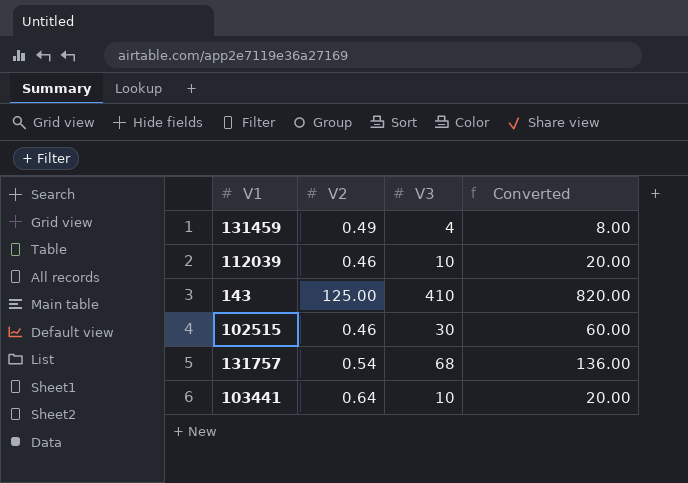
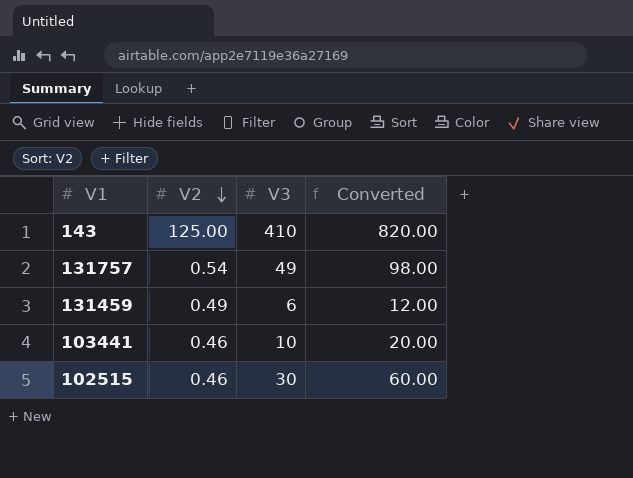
row order: none -> V2 descending
row 112039: 0.46 | 10 | 20.00 -> none
131757 | V3: 68 -> 49
131757 | Converted: 136.00 -> 98.00
131459 | V3: 4 -> 6
131459 | Converted: 8.00 -> 12.00
103441 | V2: 0.64 -> 0.46

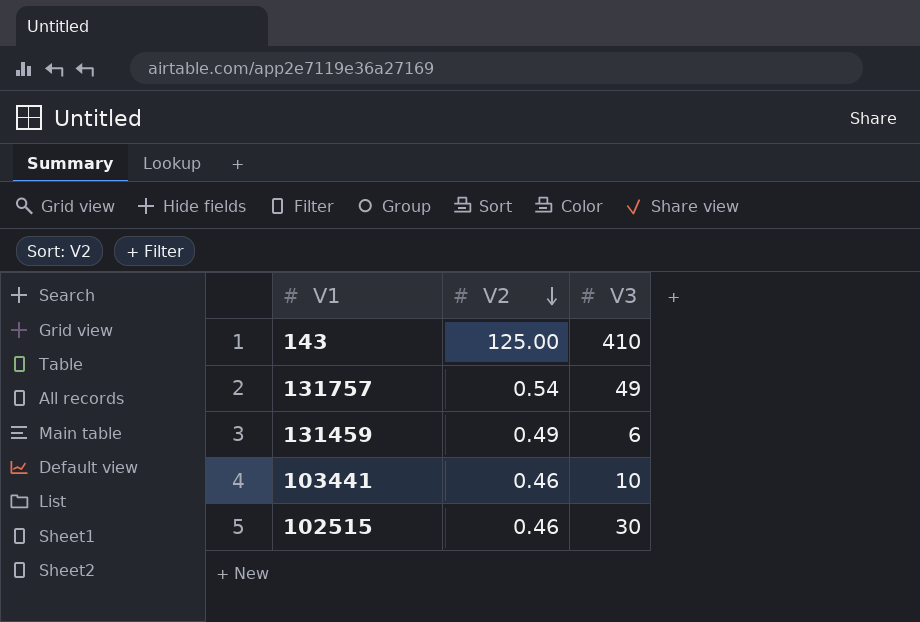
column Converted | formula: [V3] * 2 -> none

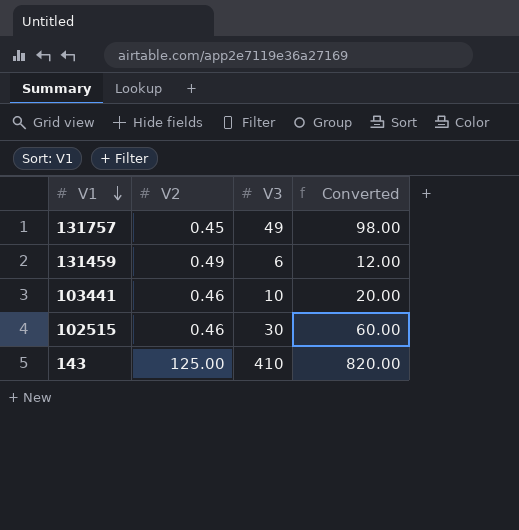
row order: V2 descending -> V1 descending
column Converted | formula: none -> [V3] * 2
131757 | V2: 0.54 -> 0.45

